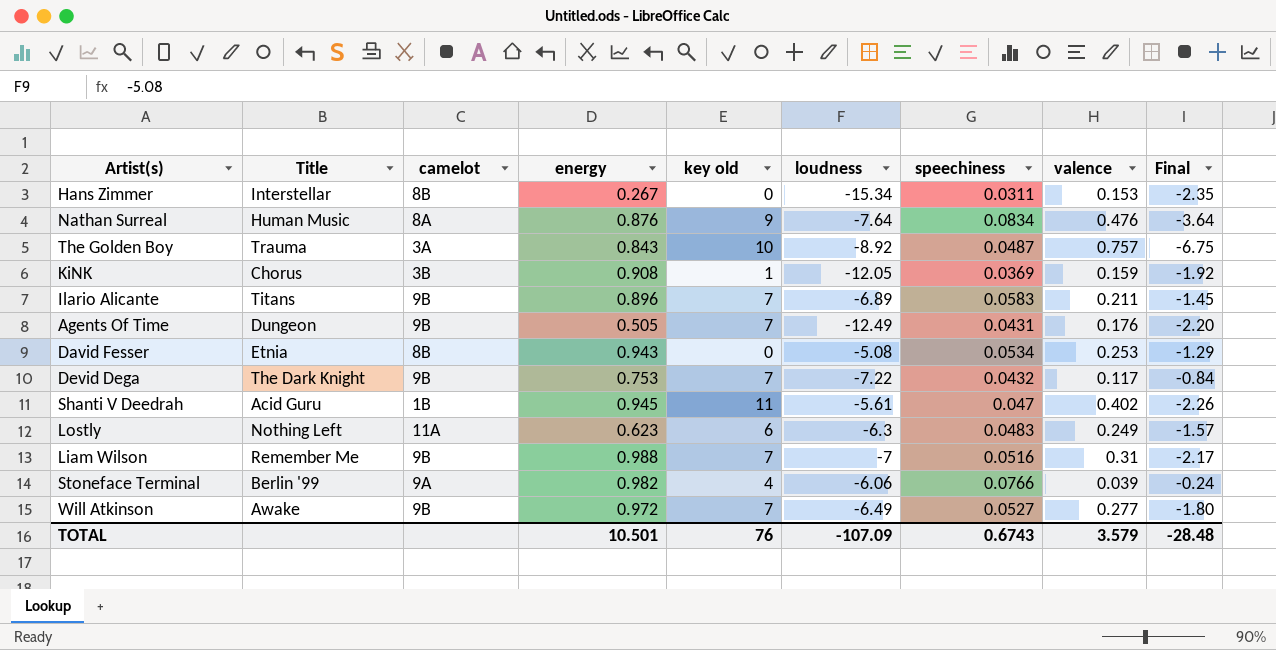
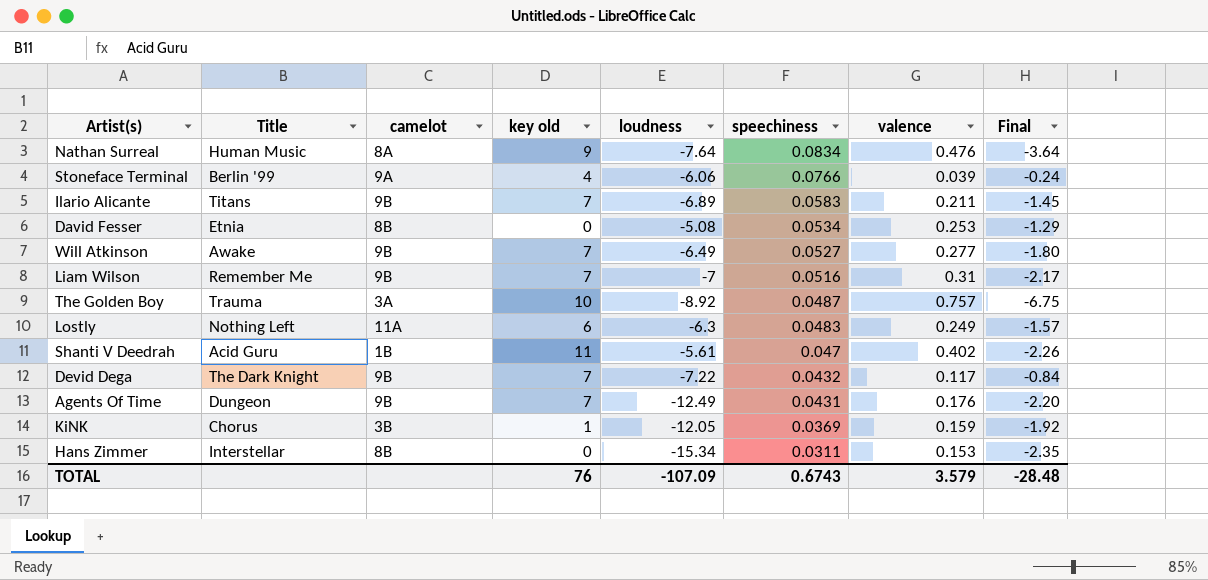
row order: none -> speechiness descending
column energy | position: 4 -> none

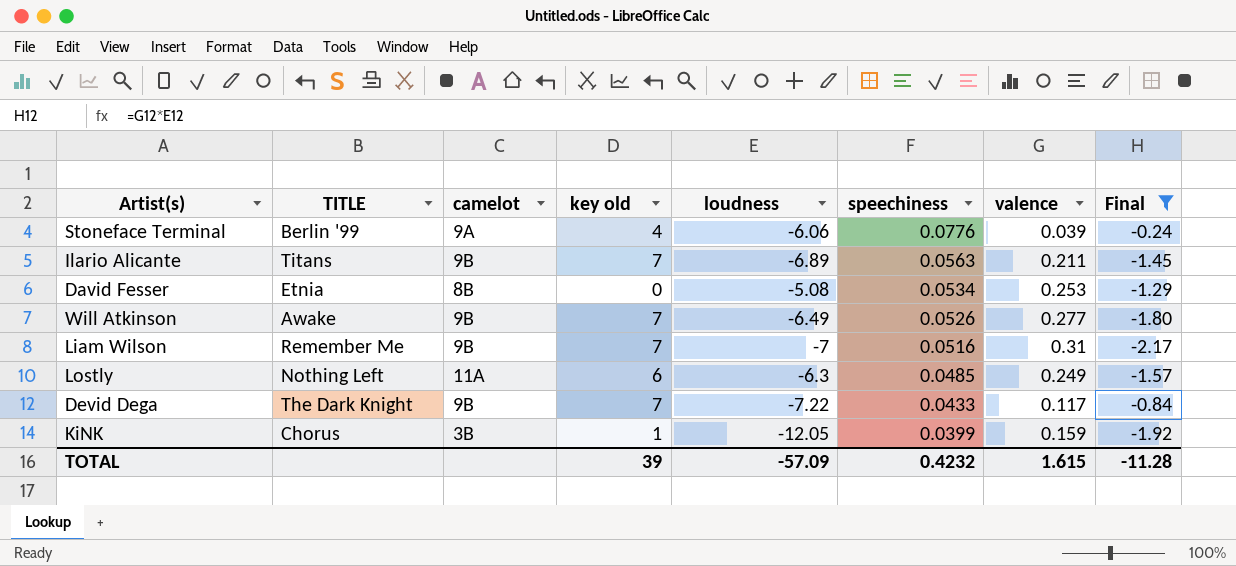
filter: none -> Final >= -2.17
column name: Title -> TITLE
Stoneface Terminal | speechiness: 0.0766 -> 0.0776
Ilario Alicante | speechiness: 0.0583 -> 0.0563
Will Atkinson | speechiness: 0.0527 -> 0.0526
Lostly | speechiness: 0.0483 -> 0.0485
Devid Dega | speechiness: 0.0432 -> 0.0433
KiNK | speechiness: 0.0369 -> 0.0399
TOTAL | key old: 76 -> 39
TOTAL | loudness: -107.09 -> -57.09
TOTAL | speechiness: 0.6743 -> 0.4232
TOTAL | valence: 3.579 -> 1.615
TOTAL | Final: -28.48 -> -11.28

